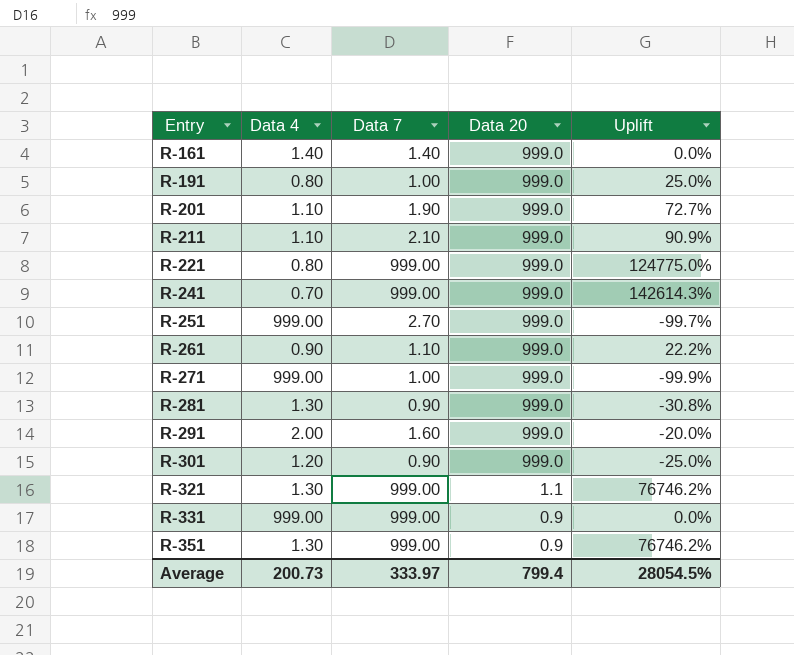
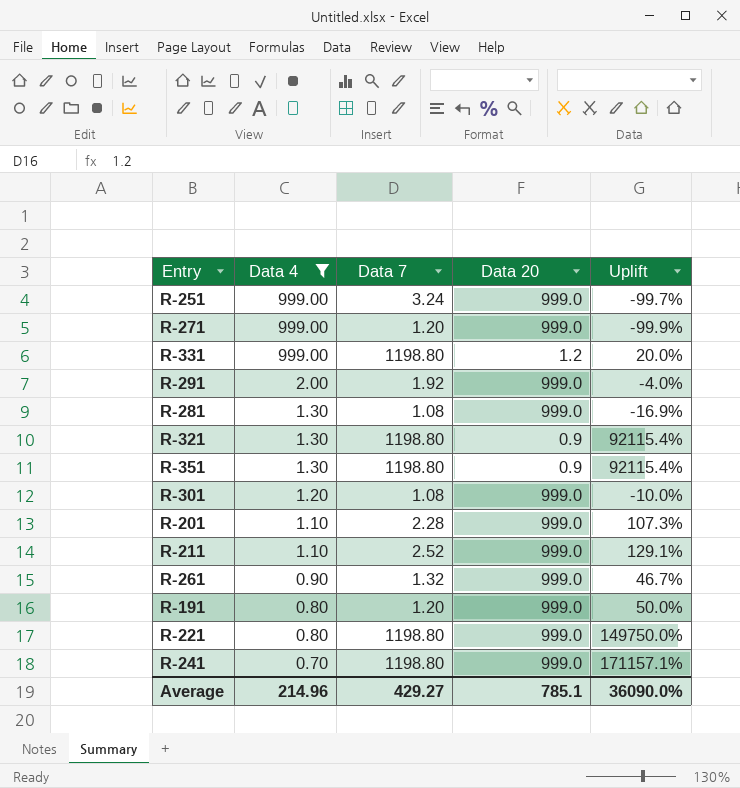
filter: none -> Data 4 != 1.40
row order: Entry ascending -> Data 4 descending
R-251 | Data 7: 2.70 -> 3.24
R-271 | Data 7: 1.00 -> 1.20
R-331 | Data 7: 999.00 -> 1198.80
R-331 | Data 20: 0.9 -> 1.2
R-331 | Uplift: 0.0% -> 20.0%
R-291 | Data 7: 1.60 -> 1.92
R-291 | Uplift: -20.0% -> -4.0%
R-281 | Data 7: 0.90 -> 1.08
R-281 | Uplift: -30.8% -> -16.9%
R-321 | Data 7: 999.00 -> 1198.80
R-321 | Data 20: 1.1 -> 0.9
R-321 | Uplift: 76746.2% -> 92115.4%
R-351 | Data 7: 999.00 -> 1198.80
R-351 | Uplift: 76746.2% -> 92115.4%
R-301 | Data 7: 0.90 -> 1.08
R-301 | Uplift: -25.0% -> -10.0%
R-201 | Data 7: 1.90 -> 2.28
R-201 | Uplift: 72.7% -> 107.3%
R-211 | Data 7: 2.10 -> 2.52
R-211 | Uplift: 90.9% -> 129.1%
R-261 | Data 7: 1.10 -> 1.32
R-261 | Uplift: 22.2% -> 46.7%
R-191 | Data 7: 1.00 -> 1.20
R-191 | Uplift: 25.0% -> 50.0%
R-221 | Data 7: 999.00 -> 1198.80
R-221 | Uplift: 124775.0% -> 149750.0%
R-241 | Data 7: 999.00 -> 1198.80
R-241 | Uplift: 142614.3% -> 171157.1%
Average | Data 4: 200.73 -> 214.96
Average | Data 7: 333.97 -> 429.27
Average | Data 20: 799.4 -> 785.1
Average | Uplift: 28054.5% -> 36090.0%

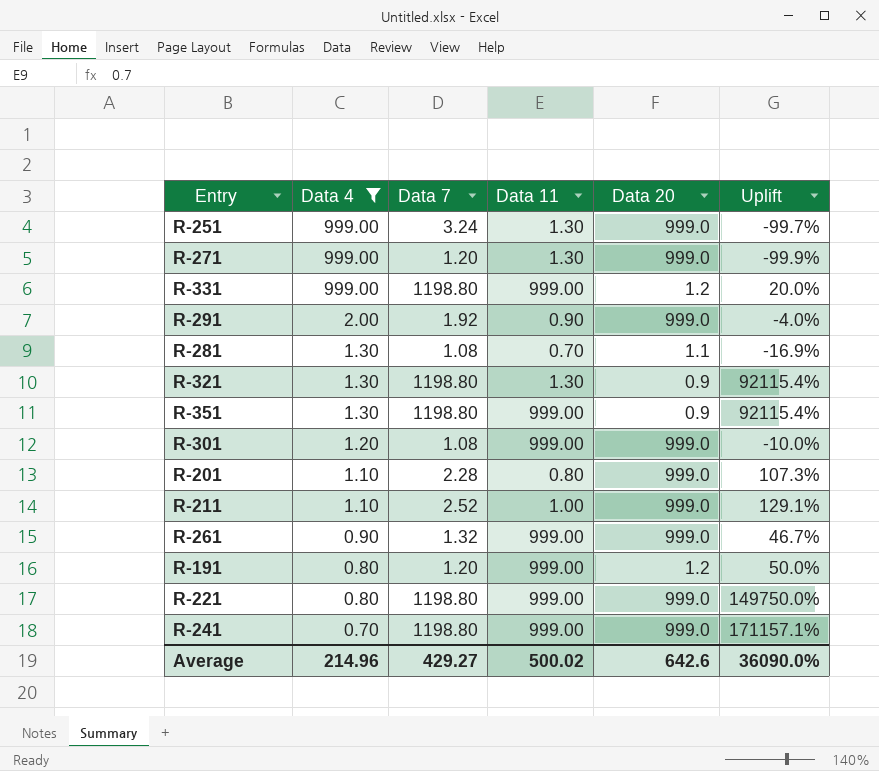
column Data 11 | position: none -> 4
R-281 | Data 20: 999.0 -> 1.1
R-191 | Data 20: 999.0 -> 1.2
Average | Data 20: 785.1 -> 642.6

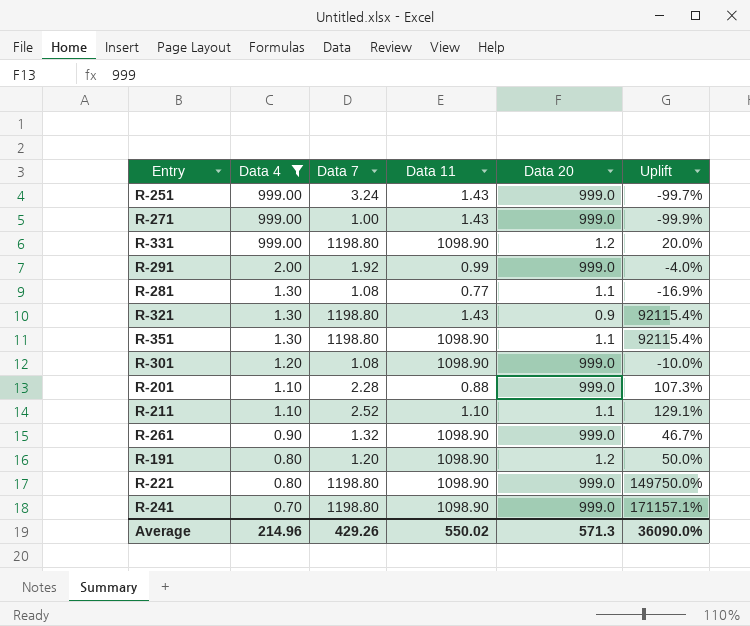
R-251 | Data 11: 1.30 -> 1.43
R-271 | Data 7: 1.20 -> 1.00
R-271 | Data 11: 1.30 -> 1.43
R-331 | Data 11: 999.00 -> 1098.90
R-291 | Data 11: 0.90 -> 0.99
R-281 | Data 11: 0.70 -> 0.77
R-321 | Data 11: 1.30 -> 1.43
R-351 | Data 11: 999.00 -> 1098.90
R-351 | Data 20: 0.9 -> 1.1
R-301 | Data 11: 999.00 -> 1098.90
R-201 | Data 11: 0.80 -> 0.88
R-211 | Data 11: 1.00 -> 1.10
R-211 | Data 20: 999.0 -> 1.1
R-261 | Data 11: 999.00 -> 1098.90
R-191 | Data 11: 999.00 -> 1098.90
R-221 | Data 11: 999.00 -> 1098.90
R-241 | Data 11: 999.00 -> 1098.90
Average | Data 7: 429.27 -> 429.26
Average | Data 11: 500.02 -> 550.02
Average | Data 20: 642.6 -> 571.3

